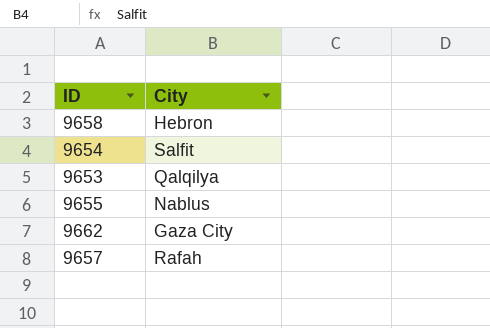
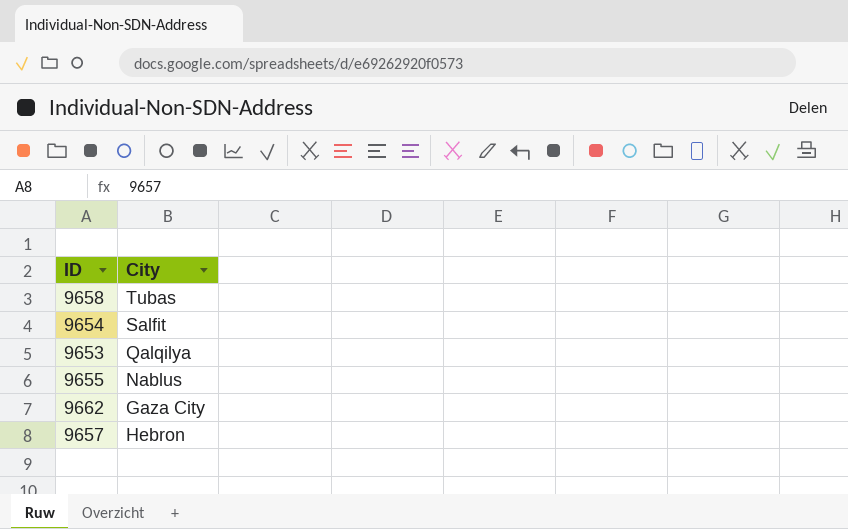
9658 | City: Hebron -> Tubas
9657 | City: Rafah -> Hebron

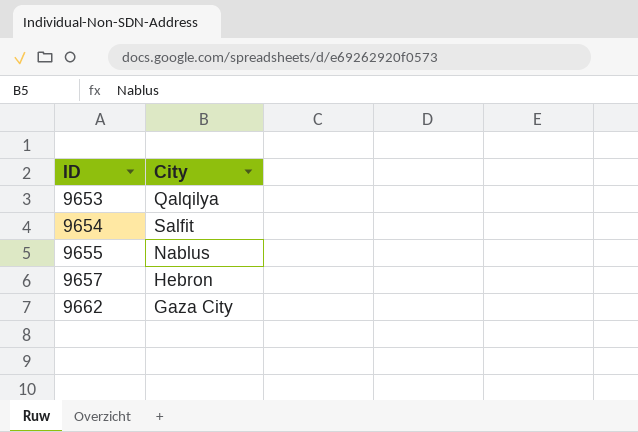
row order: none -> ID ascending
row 9658: Tubas -> none

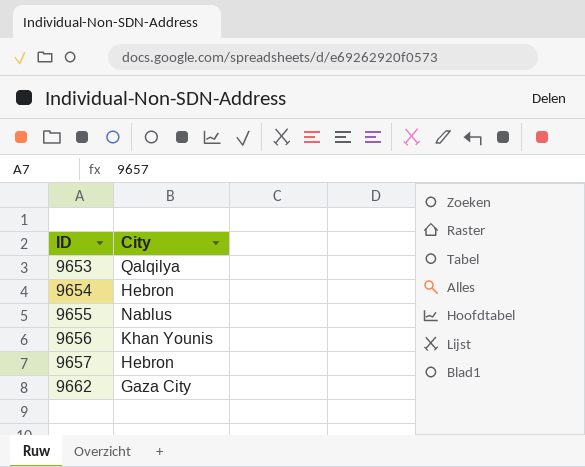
9654 | City: Salfit -> Hebron
row 9656: none -> Khan Younis

